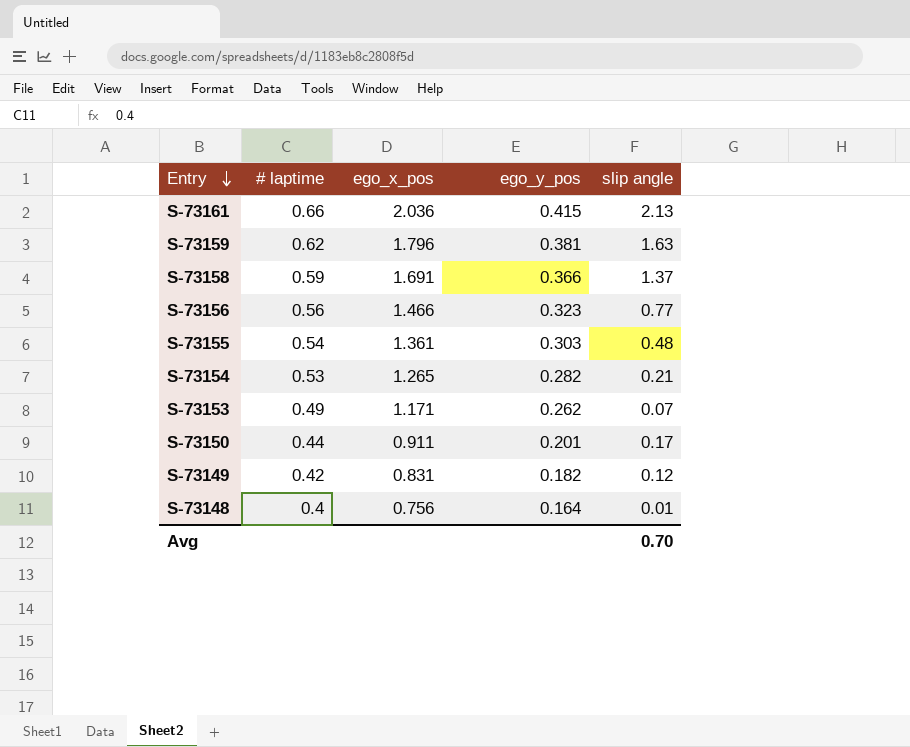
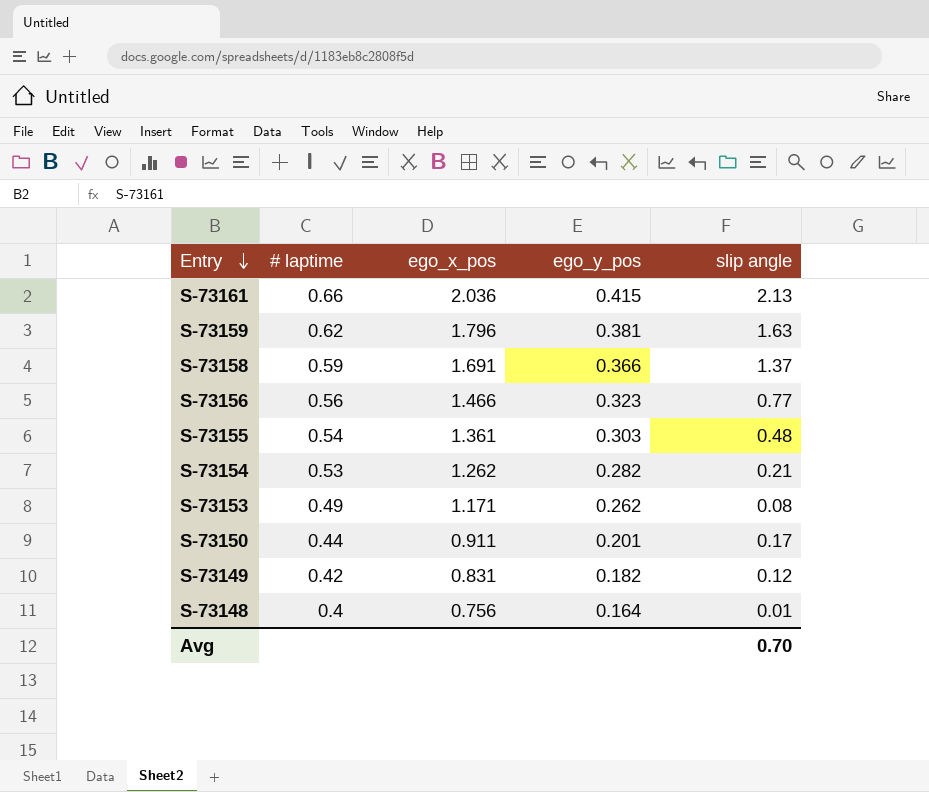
S-73154 | ego_x_pos: 1.265 -> 1.262
S-73153 | slip angle: 0.07 -> 0.08

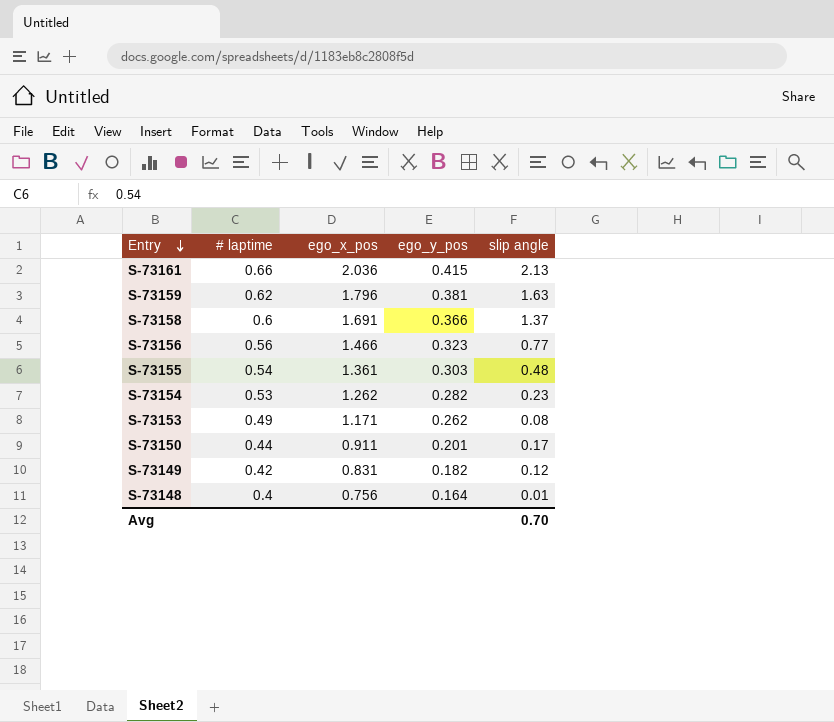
S-73158 | # laptime: 0.59 -> 0.6
S-73154 | slip angle: 0.21 -> 0.23

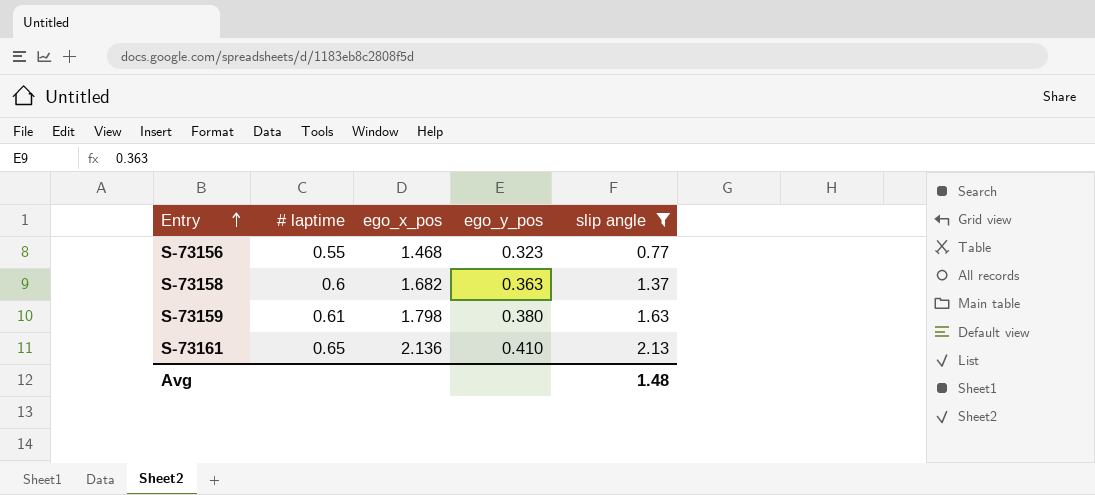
filter: none -> slip angle >= 0.77
row order: Entry descending -> Entry ascending
S-73156 | # laptime: 0.56 -> 0.55
S-73156 | ego_x_pos: 1.466 -> 1.468
S-73158 | ego_x_pos: 1.691 -> 1.682
S-73158 | ego_y_pos: 0.366 -> 0.363
S-73159 | # laptime: 0.62 -> 0.61
S-73159 | ego_x_pos: 1.796 -> 1.798
S-73159 | ego_y_pos: 0.381 -> 0.380
S-73161 | # laptime: 0.66 -> 0.65
S-73161 | ego_x_pos: 2.036 -> 2.136
S-73161 | ego_y_pos: 0.415 -> 0.410
Avg | slip angle: 0.70 -> 1.48

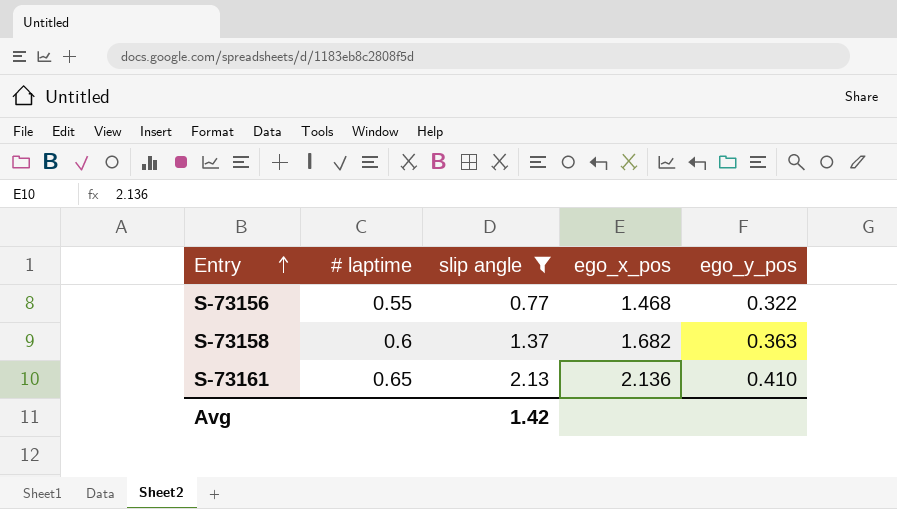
column slip angle | position: 5 -> 3
row S-73159: 0.61 | 1.798 | 0.380 | 1.63 -> none
S-73156 | ego_y_pos: 0.323 -> 0.322
Avg | slip angle: 1.48 -> 1.42

